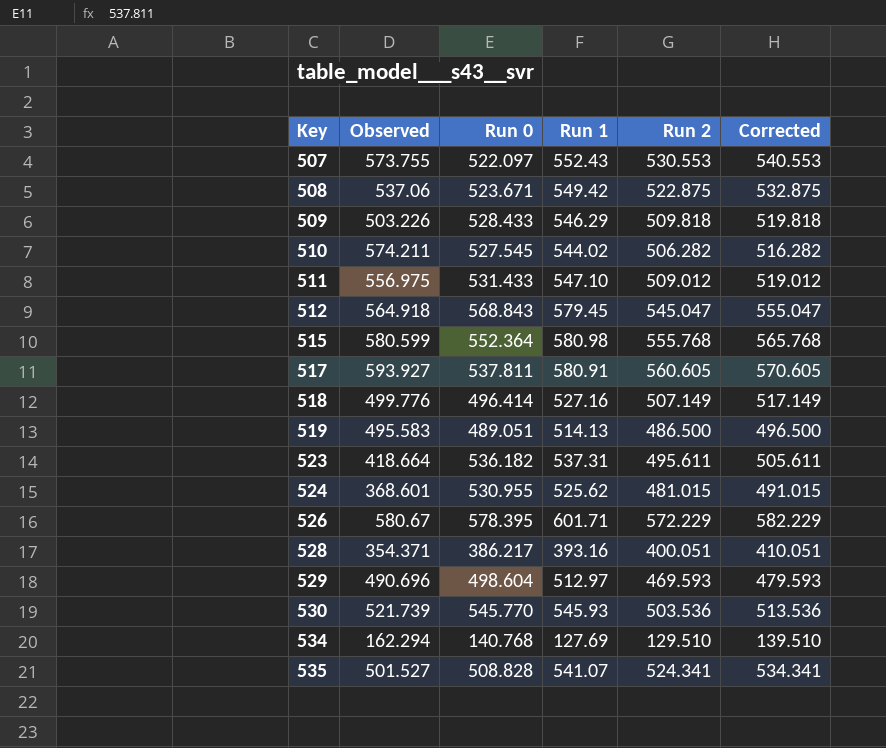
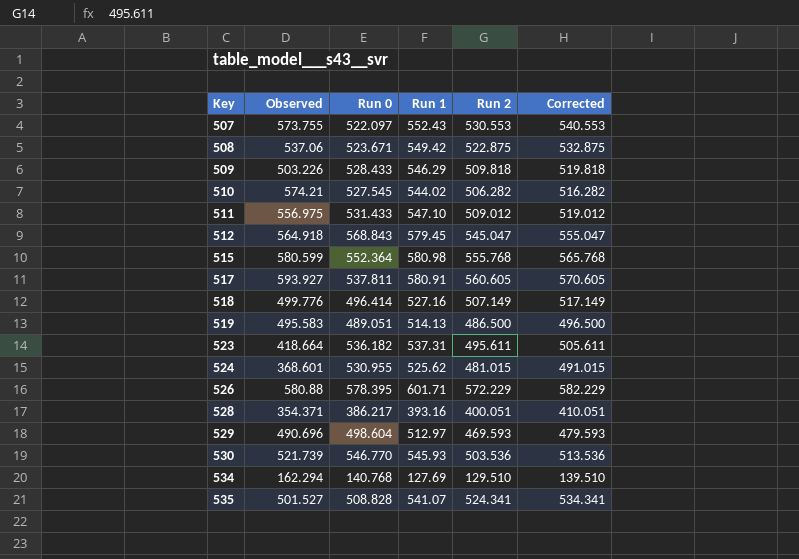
510 | Observed: 574.211 -> 574.21
526 | Observed: 580.67 -> 580.88
530 | Run 0: 545.770 -> 546.770

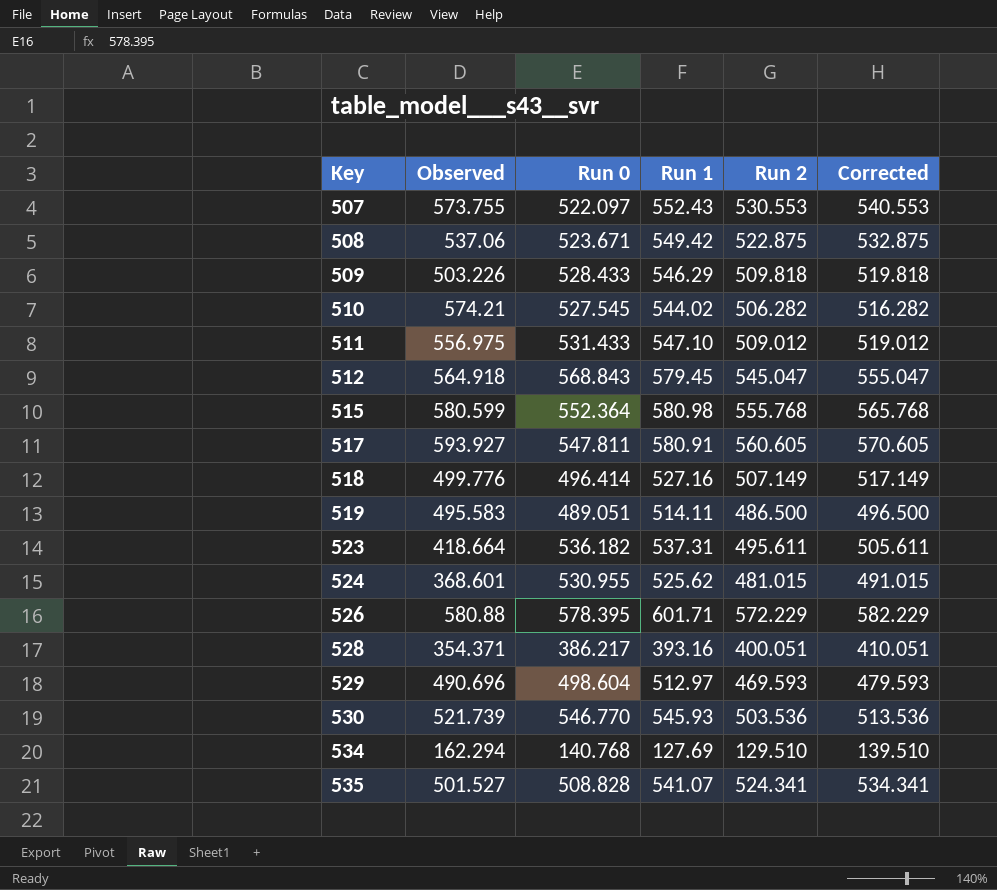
517 | Run 0: 537.811 -> 547.811
519 | Run 1: 514.13 -> 514.11

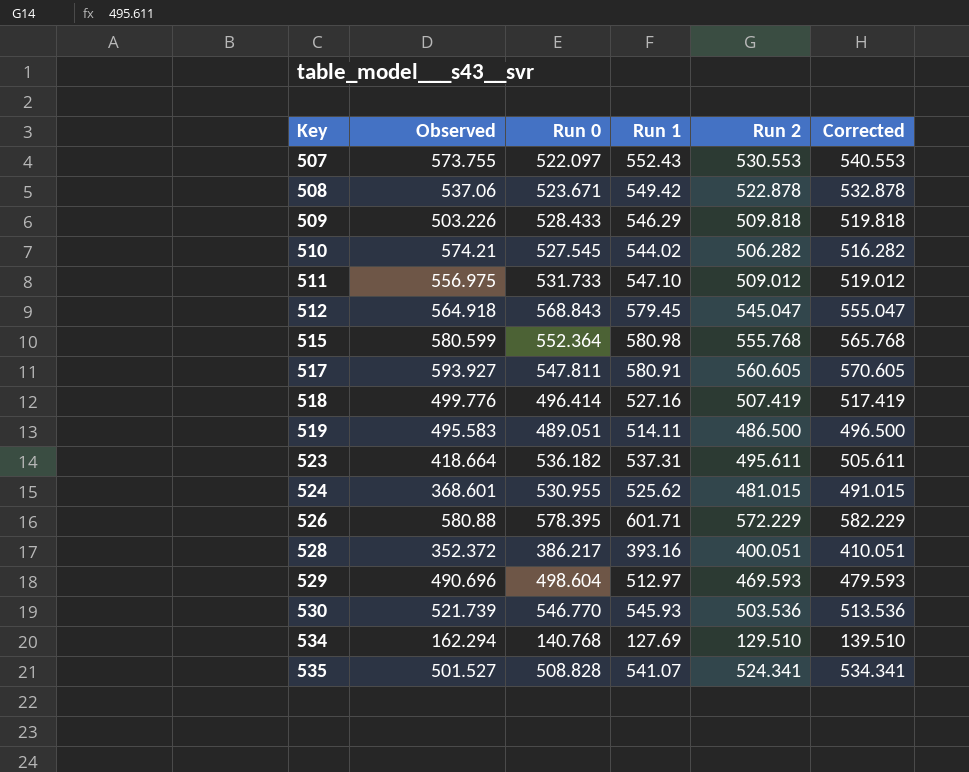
508 | Run 2: 522.875 -> 522.878
508 | Corrected: 532.875 -> 532.878
511 | Run 0: 531.433 -> 531.733
518 | Run 2: 507.149 -> 507.419
518 | Corrected: 517.149 -> 517.419
528 | Observed: 354.371 -> 352.372

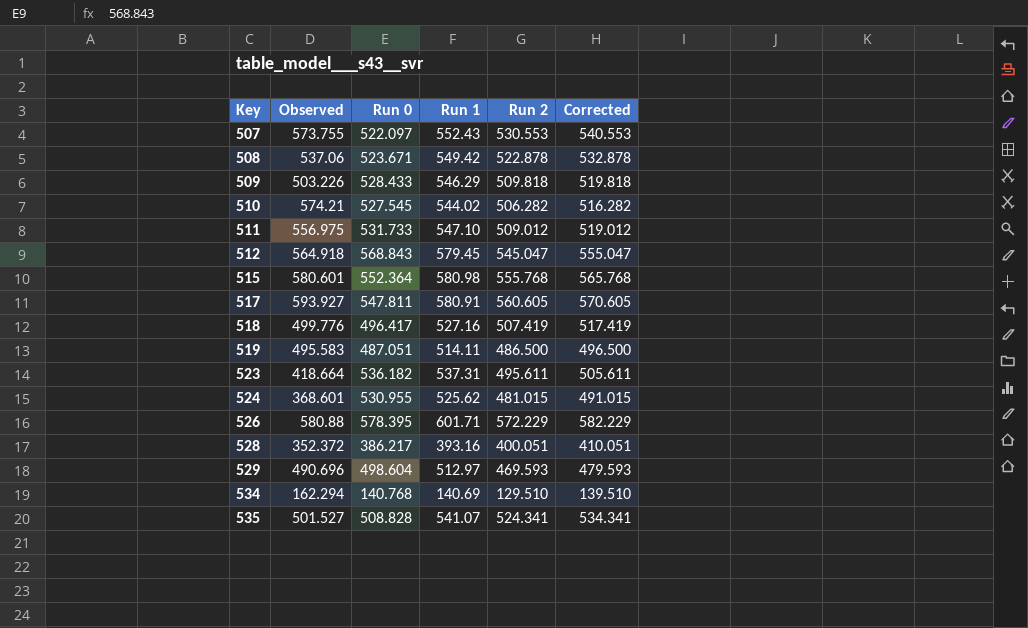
row 530: 521.739 | 546.770 | 545.93 | 503.536 | 513.536 -> none
515 | Observed: 580.599 -> 580.601
518 | Run 0: 496.414 -> 496.417
519 | Run 0: 489.051 -> 487.051
534 | Run 1: 127.69 -> 140.69

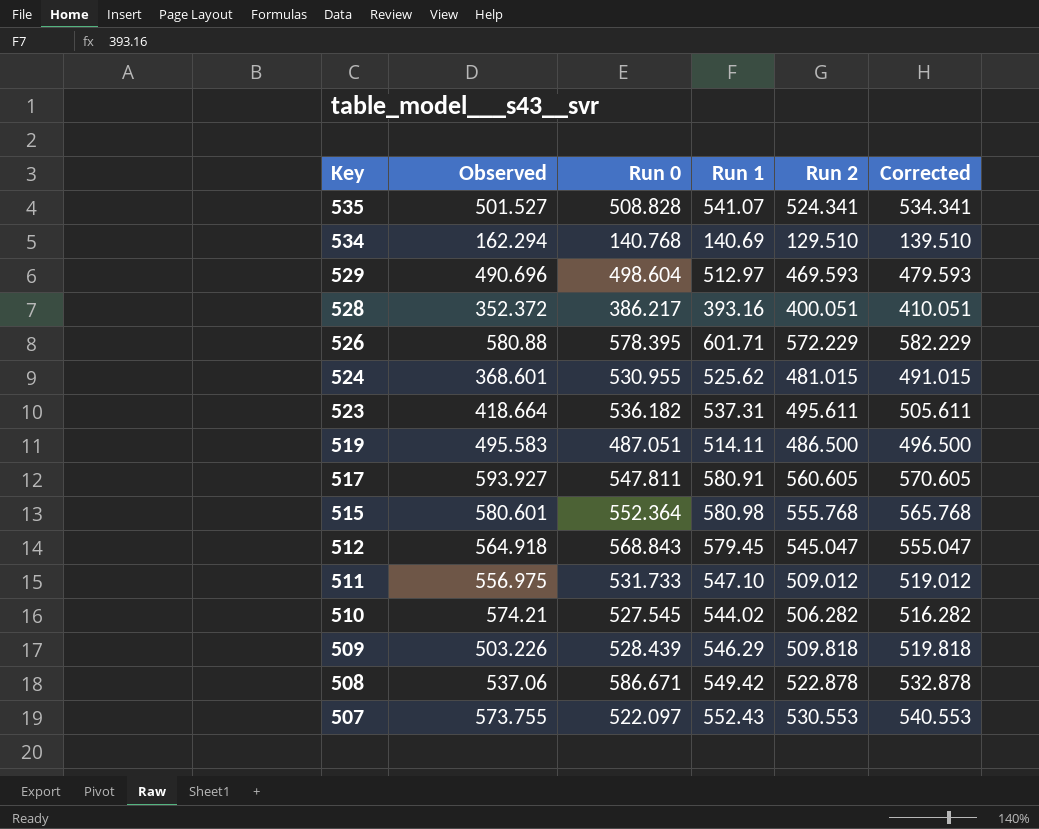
row order: Key ascending -> Key descending
row 518: 499.776 | 496.417 | 527.16 | 507.419 | 517.419 -> none
509 | Run 0: 528.433 -> 528.439
508 | Run 0: 523.671 -> 586.671

